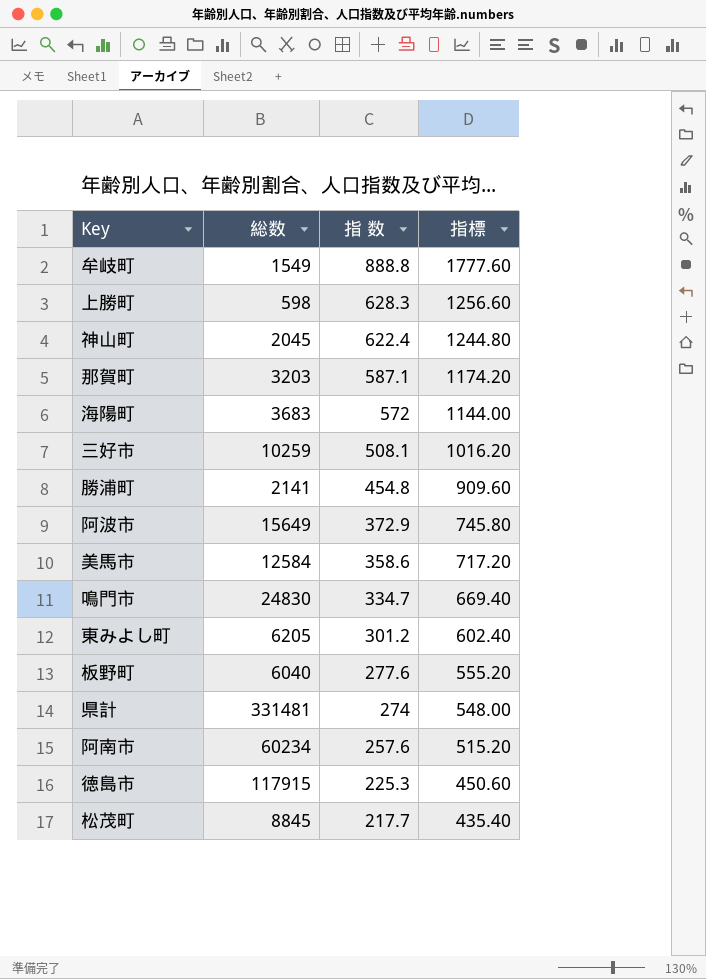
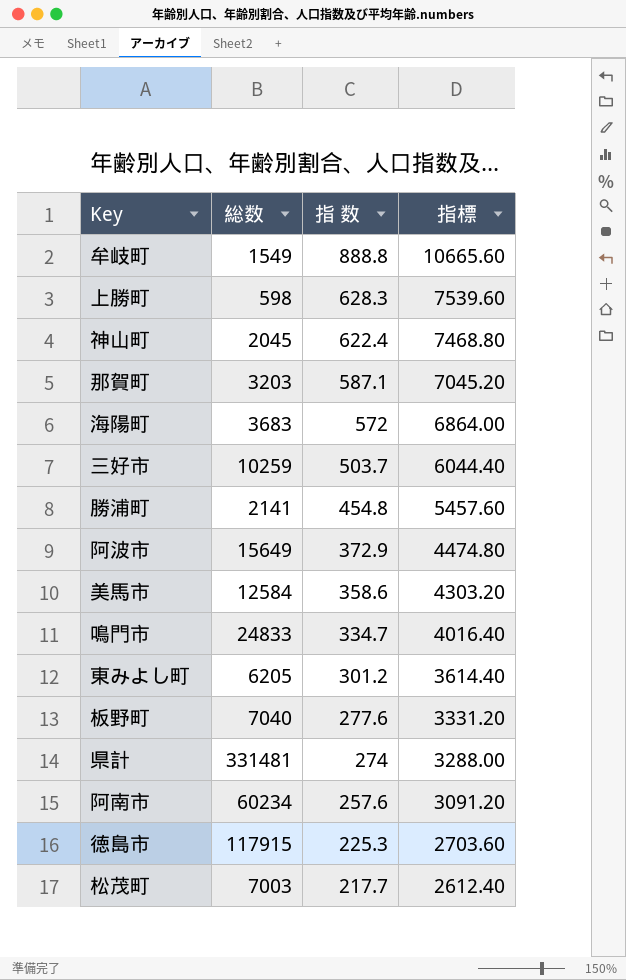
column 指標 | formula: [指 数] * 2 -> [指 数] * 12
三好市 | 指 数: 508.1 -> 503.7
鳴門市 | 総数: 24830 -> 24833
板野町 | 総数: 6040 -> 7040
松茂町 | 総数: 8845 -> 7003

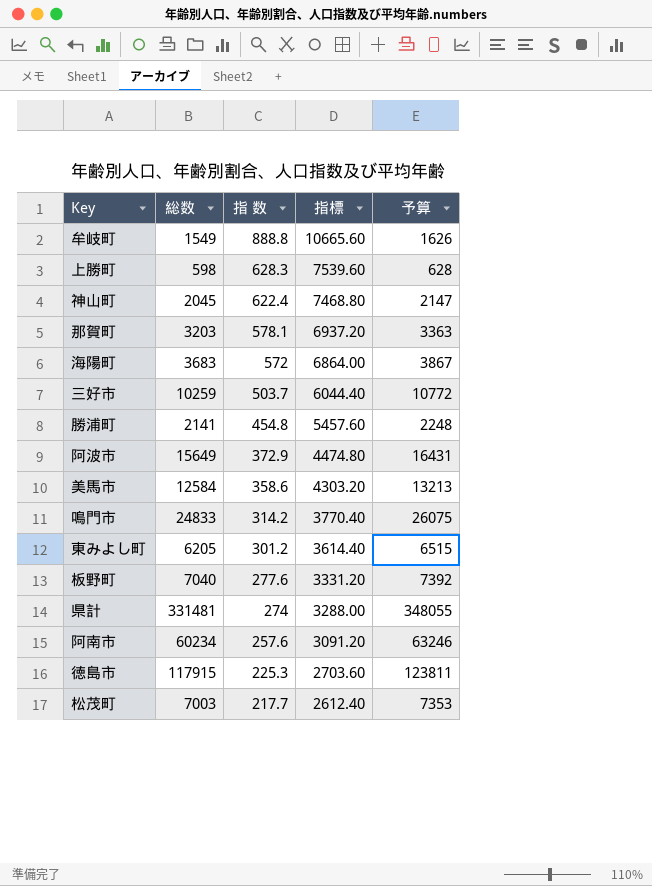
column 予算 | formula: none -> [総数] * 1.05
那賀町 | 指 数: 587.1 -> 578.1
那賀町 | 指標: 7045.20 -> 6937.20
鳴門市 | 指 数: 334.7 -> 314.2
鳴門市 | 指標: 4016.40 -> 3770.40

